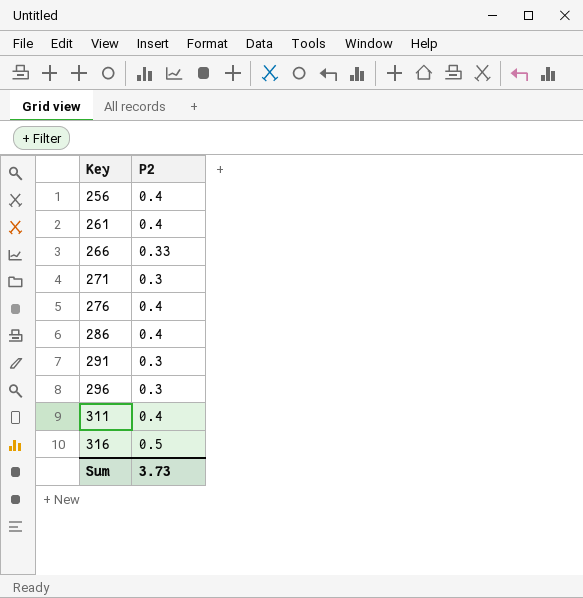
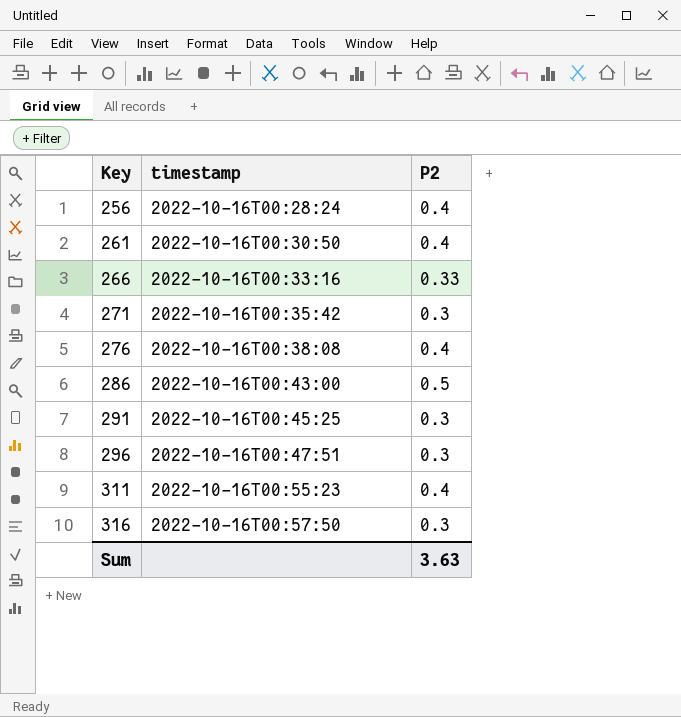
column timestamp | position: none -> 2
286 | P2: 0.4 -> 0.5
316 | P2: 0.5 -> 0.3
Sum | P2: 3.73 -> 3.63

